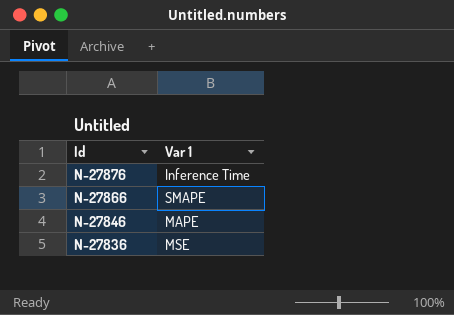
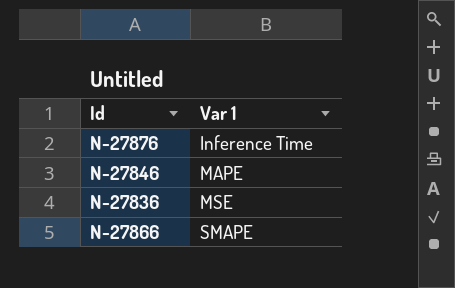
row order: Id descending -> Var 1 ascending

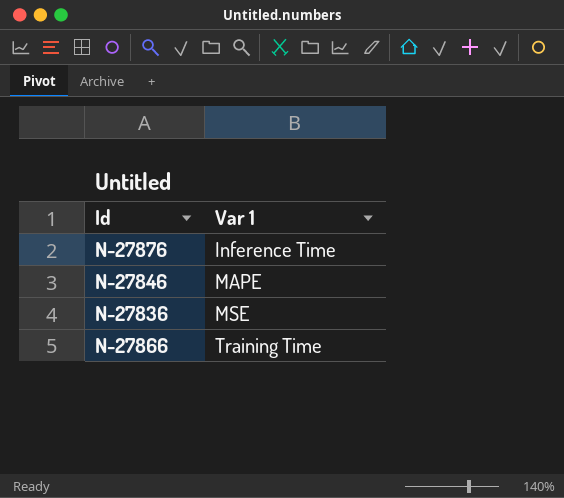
N-27866 | Var 1: SMAPE -> Training Time

